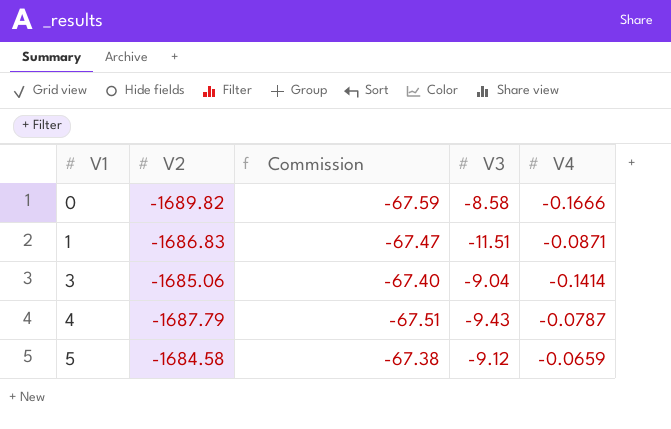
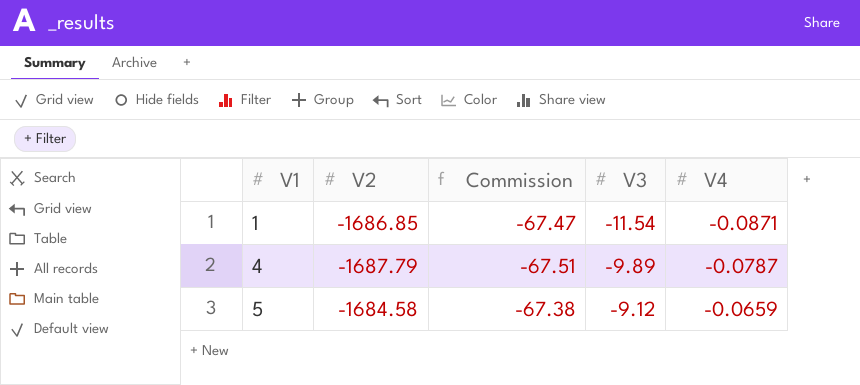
row 0: -1689.82 | -67.59 | -8.58 | -0.1666 -> none
row 3: -1685.06 | -67.40 | -9.04 | -0.1414 -> none
1 | V2: -1686.83 -> -1686.85
1 | V3: -11.51 -> -11.54
4 | V3: -9.43 -> -9.89

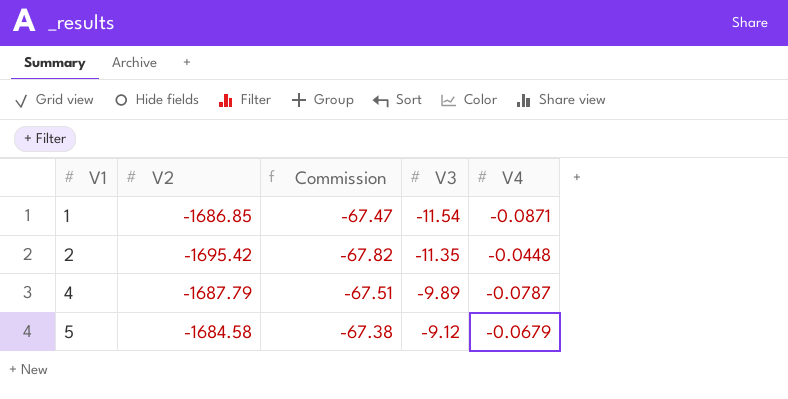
row 2: none -> -1695.42 | -67.82 | -11.35 | -0.0448
5 | V4: -0.0659 -> -0.0679

